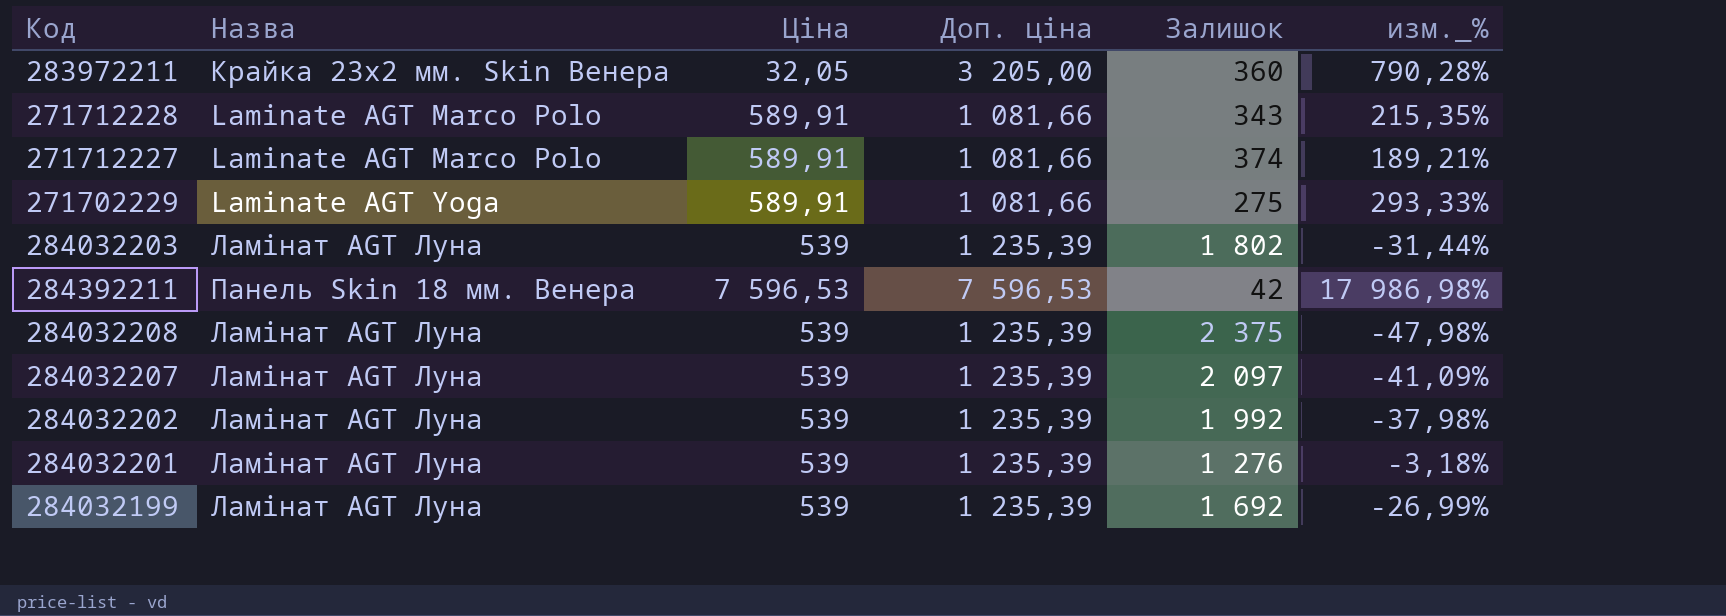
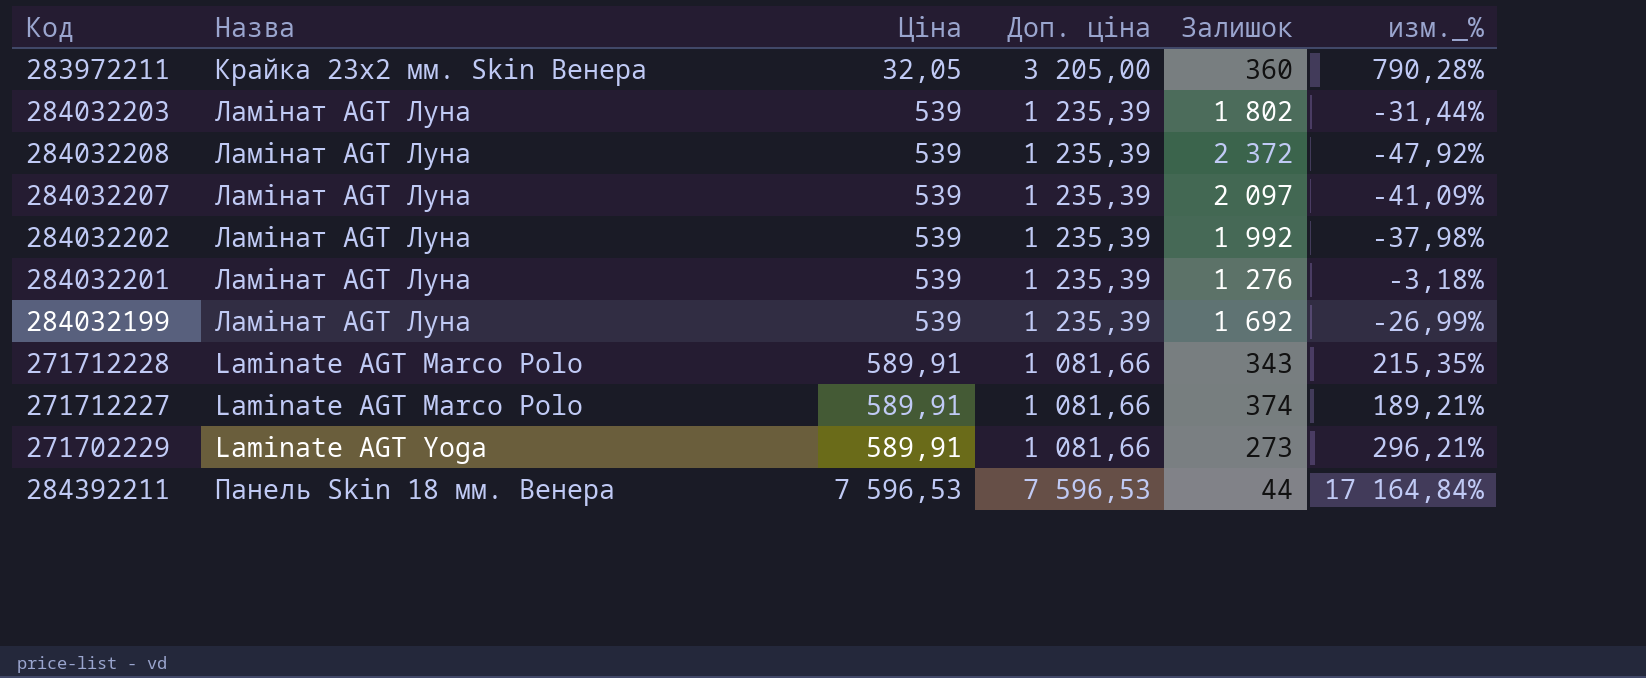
row order: none -> Ціна ascending
284032208 | Залишок: 2 375 -> 2 372
284032208 | изм._%: -47,98% -> -47,92%
271702229 | Залишок: 275 -> 273
271702229 | изм._%: 293,33% -> 296,21%
284392211 | Залишок: 42 -> 44
284392211 | изм._%: 17 986,98% -> 17 164,84%

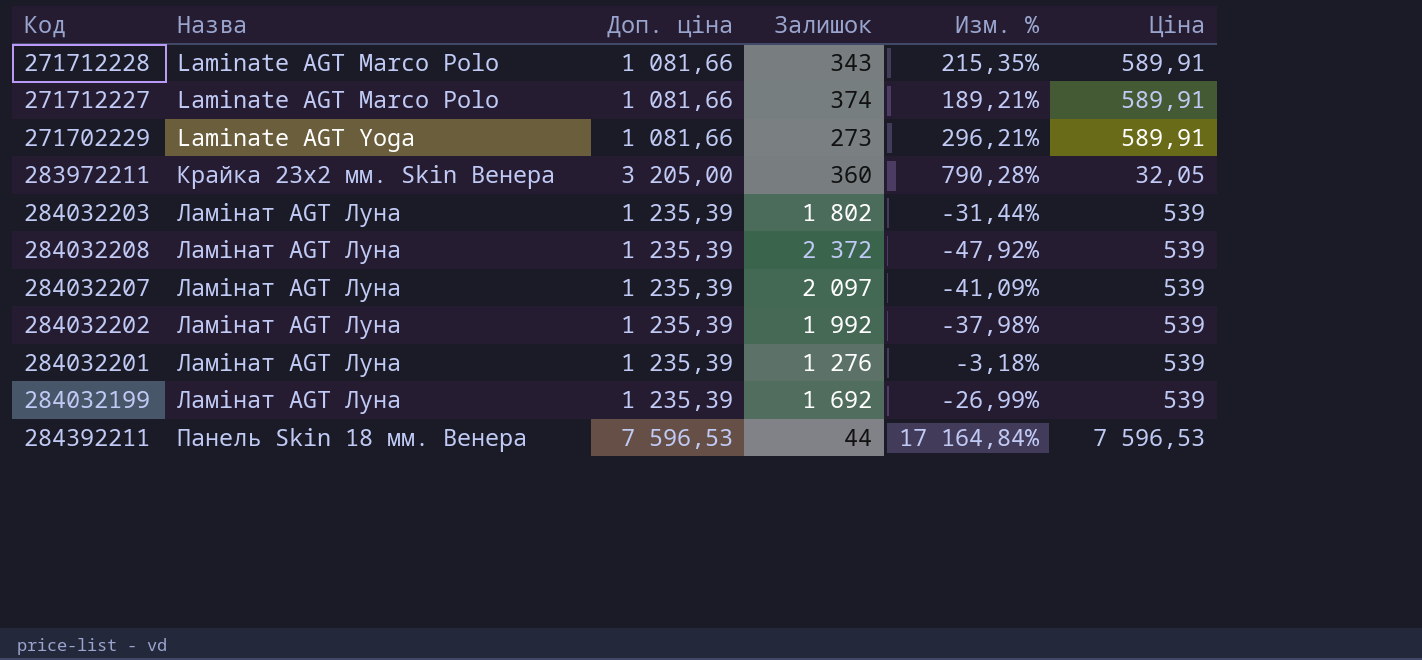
row order: Ціна ascending -> Назва ascending
column name: изм._% -> Изм. %
column Ціна | position: 3 -> 6

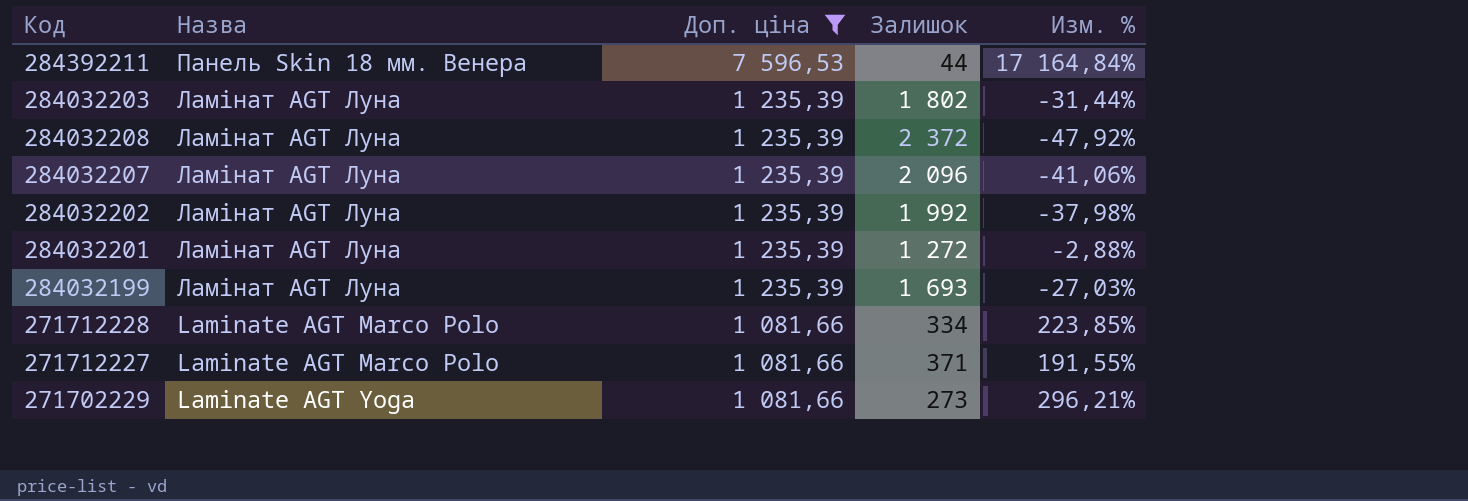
filter: none -> Доп. ціна != 3 205,00
row order: Назва ascending -> Доп. ціна descending
column Ціна | position: 6 -> none
284032207 | Залишок: 2 097 -> 2 096
284032207 | Изм. %: -41,09% -> -41,06%
284032201 | Залишок: 1 276 -> 1 272
284032201 | Изм. %: -3,18% -> -2,88%
284032199 | Залишок: 1 692 -> 1 693
284032199 | Изм. %: -26,99% -> -27,03%
271712228 | Залишок: 343 -> 334
271712228 | Изм. %: 215,35% -> 223,85%
271712227 | Залишок: 374 -> 371
271712227 | Изм. %: 189,21% -> 191,55%

